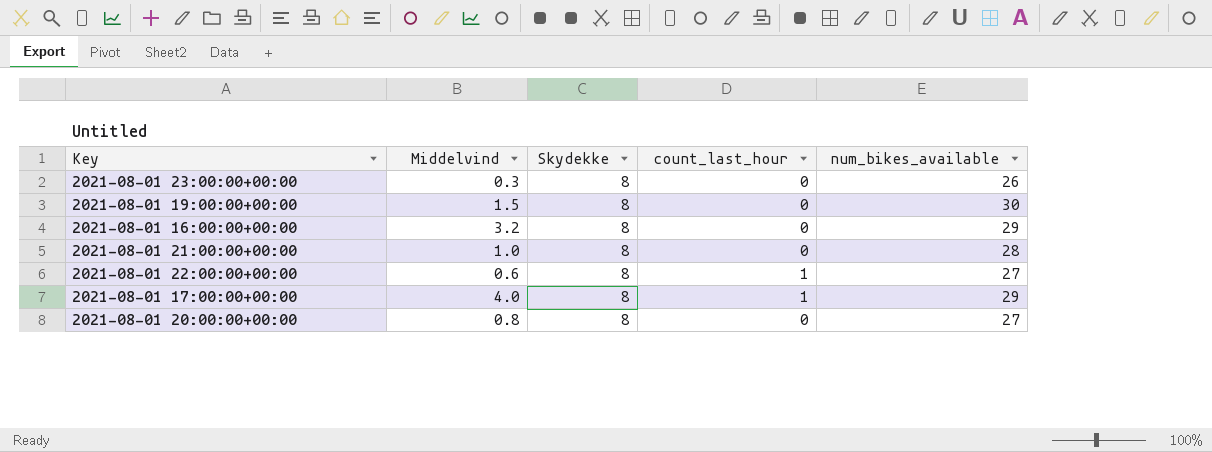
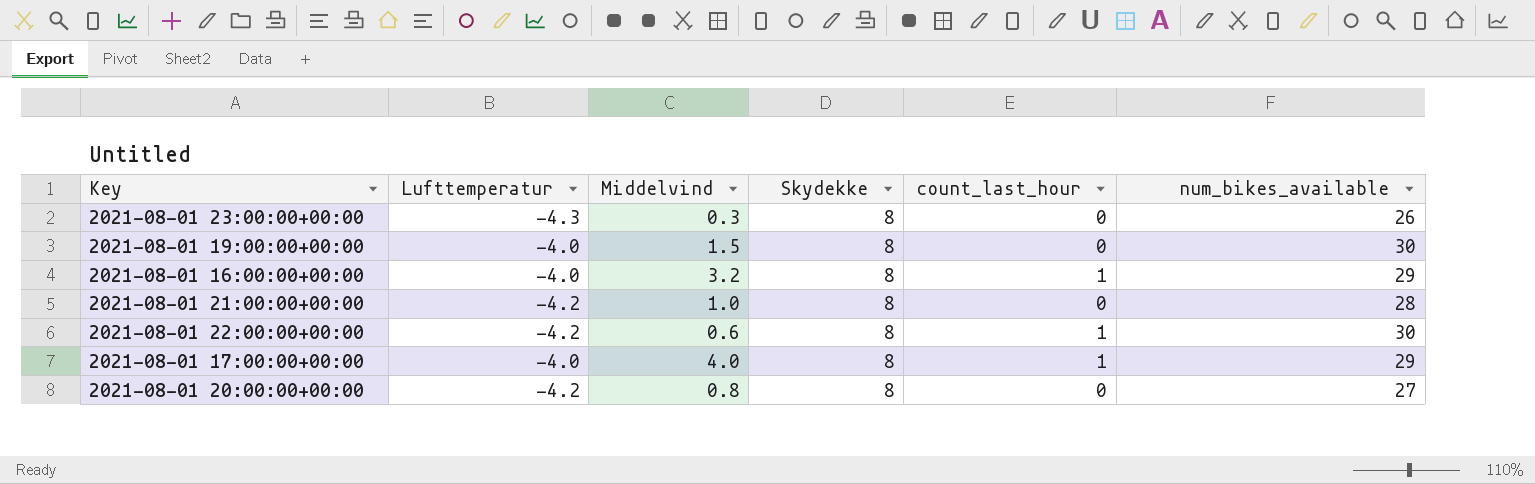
column Lufttemperatur | position: none -> 2
2021-08-01 16:00:00+00:00 | count_last_hour: 0 -> 1
2021-08-01 22:00:00+00:00 | num_bikes_available: 27 -> 30

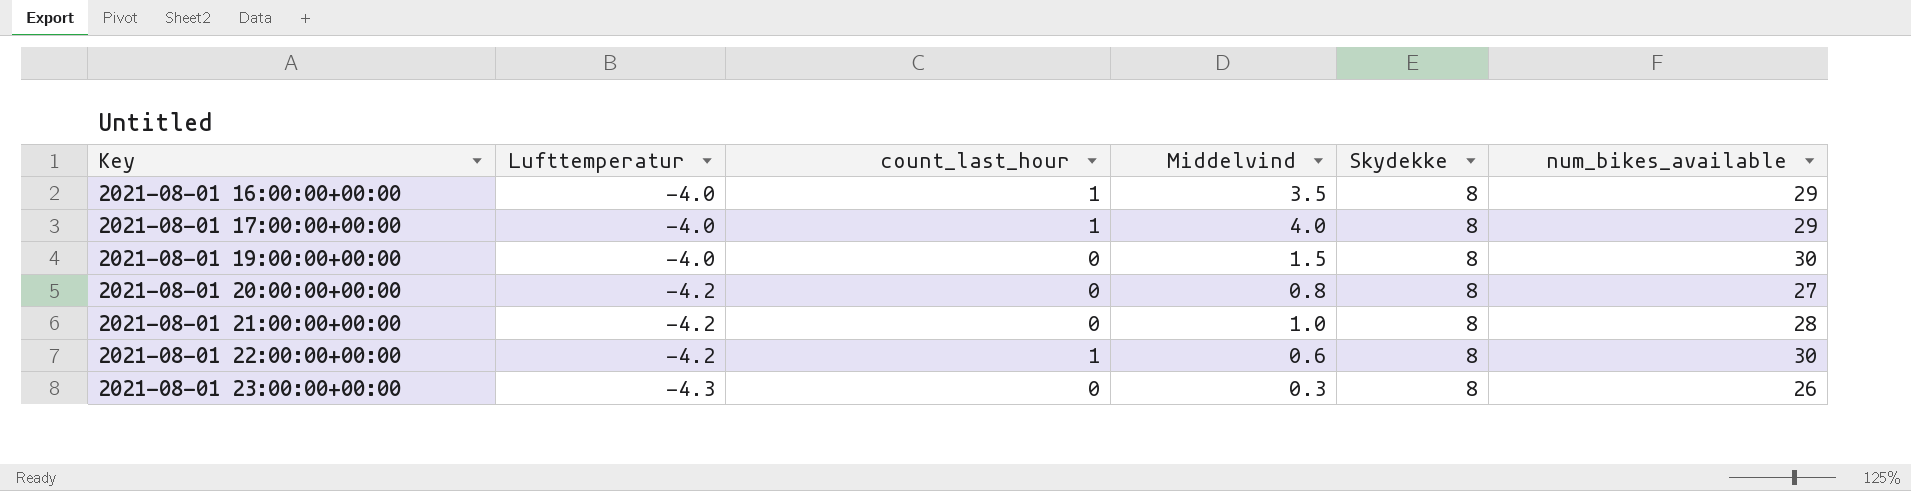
row order: none -> Key ascending
column count_last_hour | position: 5 -> 3
2021-08-01 16:00:00+00:00 | Middelvind: 3.2 -> 3.5

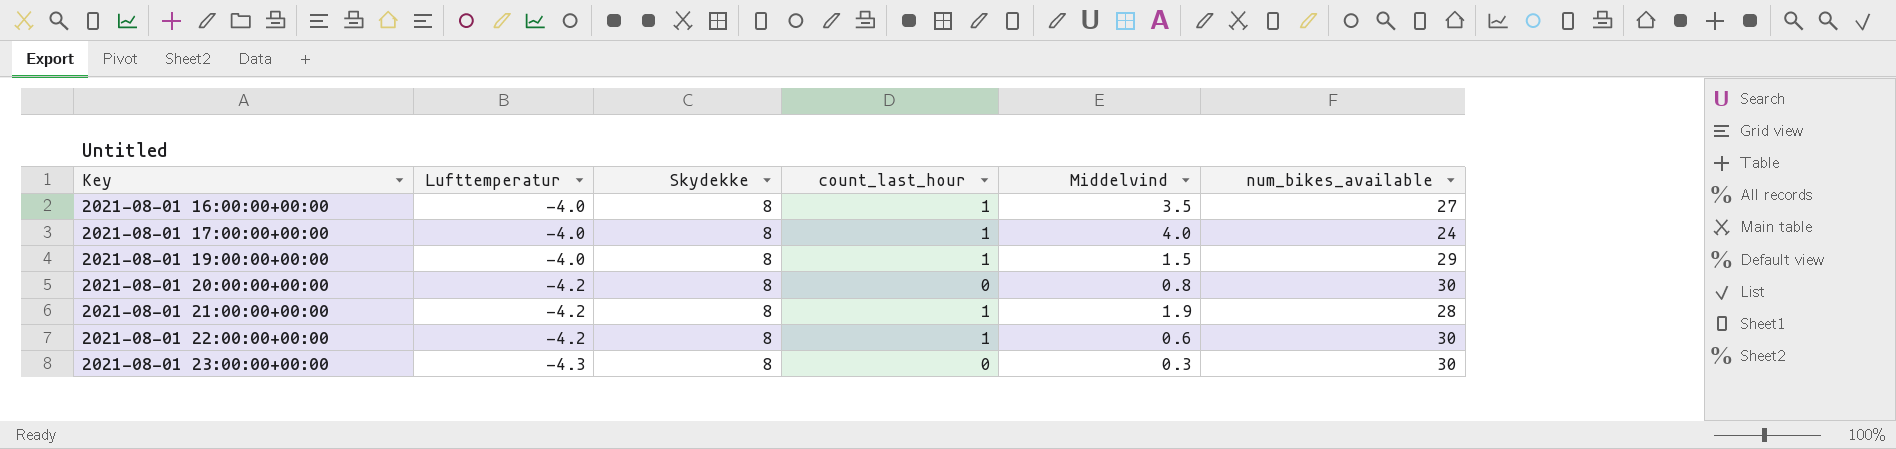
column Skydekke | position: 5 -> 3
2021-08-01 16:00:00+00:00 | num_bikes_available: 29 -> 27
2021-08-01 17:00:00+00:00 | num_bikes_available: 29 -> 24
2021-08-01 19:00:00+00:00 | count_last_hour: 0 -> 1
2021-08-01 19:00:00+00:00 | num_bikes_available: 30 -> 29
2021-08-01 20:00:00+00:00 | num_bikes_available: 27 -> 30
2021-08-01 21:00:00+00:00 | count_last_hour: 0 -> 1
2021-08-01 21:00:00+00:00 | Middelvind: 1.0 -> 1.9
2021-08-01 23:00:00+00:00 | num_bikes_available: 26 -> 30

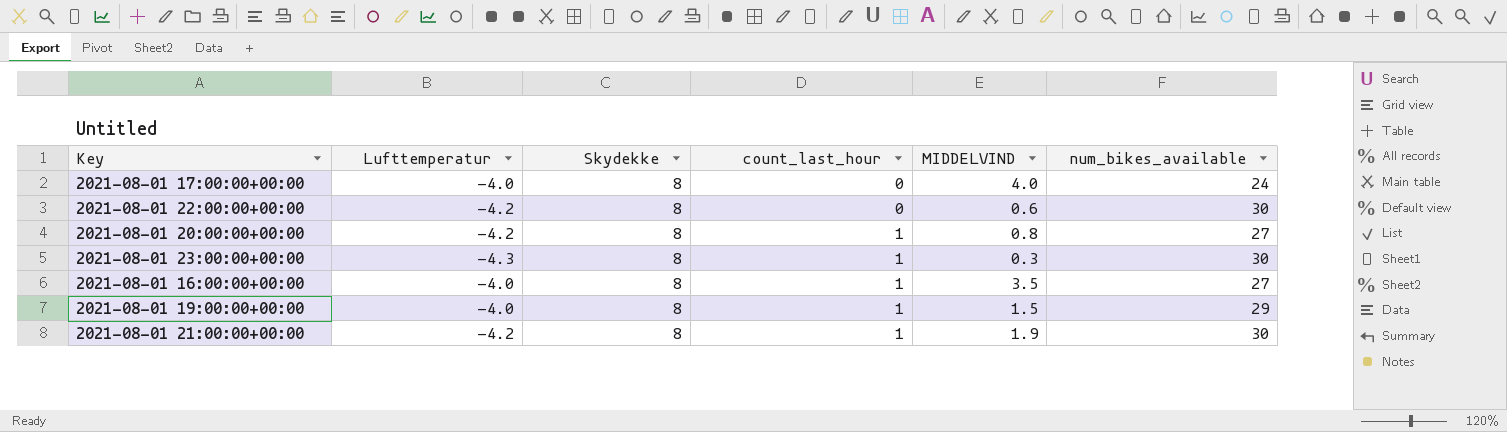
row order: Key ascending -> count_last_hour ascending
column name: Middelvind -> MIDDELVIND
2021-08-01 17:00:00+00:00 | count_last_hour: 1 -> 0
2021-08-01 22:00:00+00:00 | count_last_hour: 1 -> 0
2021-08-01 20:00:00+00:00 | count_last_hour: 0 -> 1
2021-08-01 20:00:00+00:00 | num_bikes_available: 30 -> 27
2021-08-01 23:00:00+00:00 | count_last_hour: 0 -> 1
2021-08-01 21:00:00+00:00 | num_bikes_available: 28 -> 30

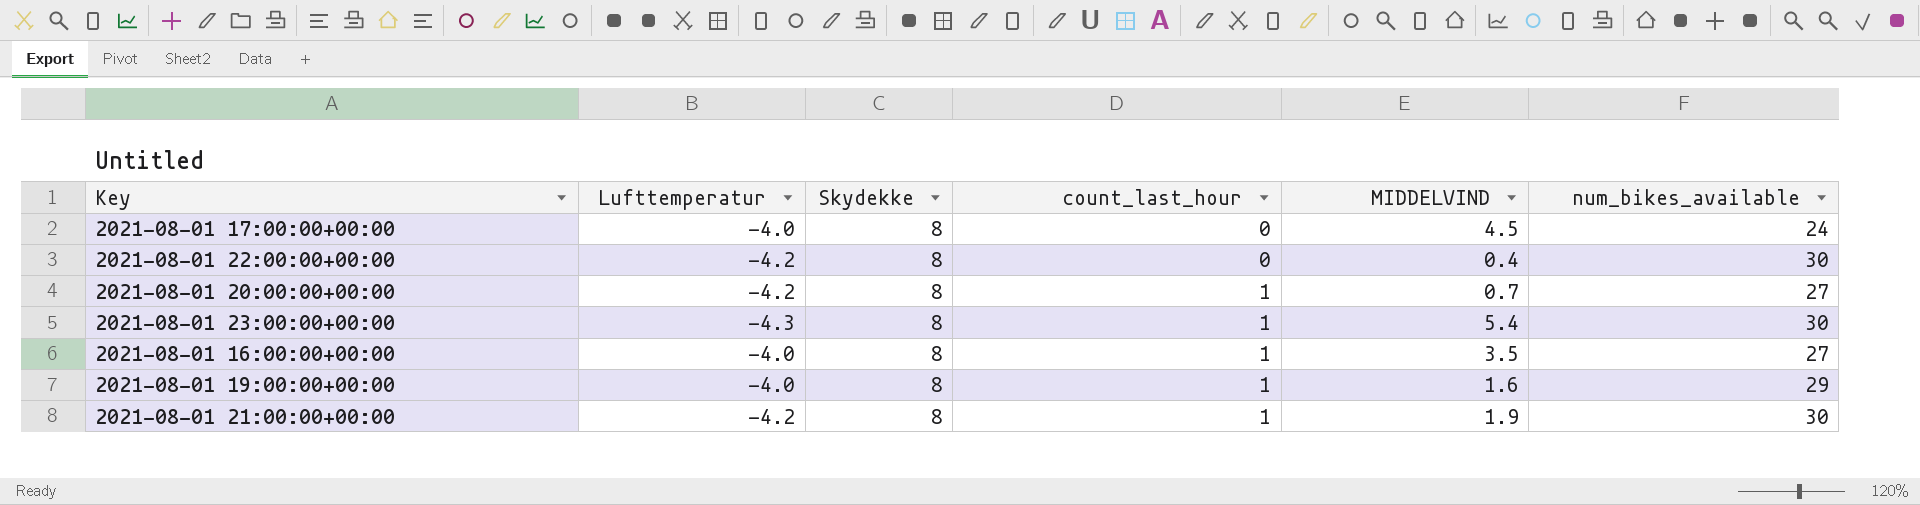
2021-08-01 17:00:00+00:00 | MIDDELVIND: 4.0 -> 4.5
2021-08-01 22:00:00+00:00 | MIDDELVIND: 0.6 -> 0.4
2021-08-01 20:00:00+00:00 | MIDDELVIND: 0.8 -> 0.7
2021-08-01 23:00:00+00:00 | MIDDELVIND: 0.3 -> 5.4
2021-08-01 19:00:00+00:00 | MIDDELVIND: 1.5 -> 1.6

